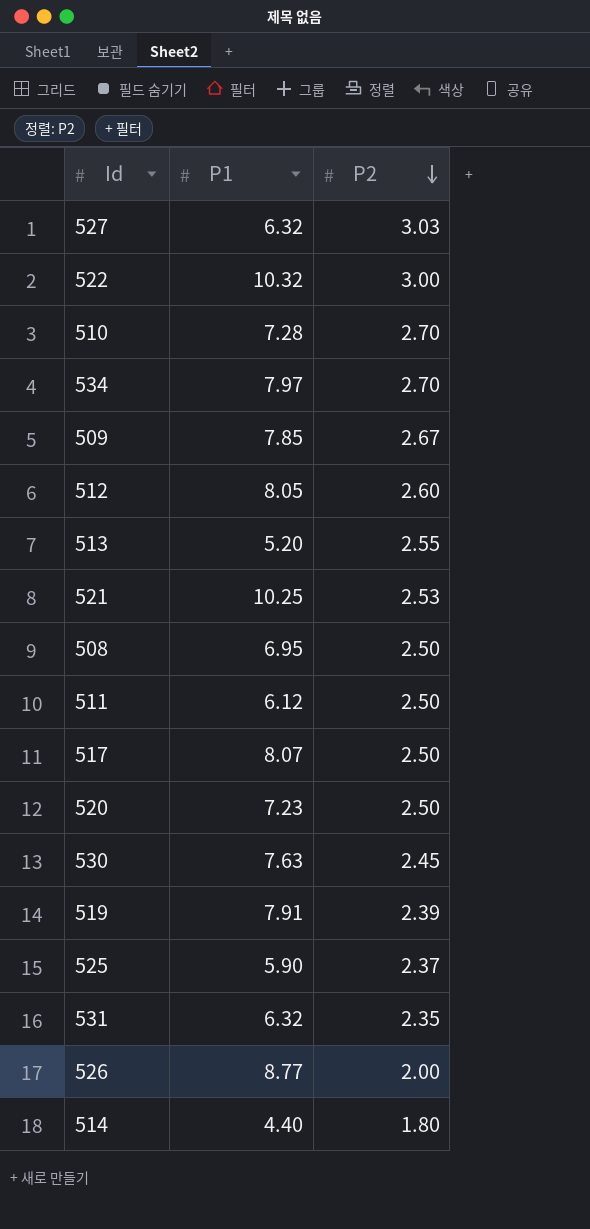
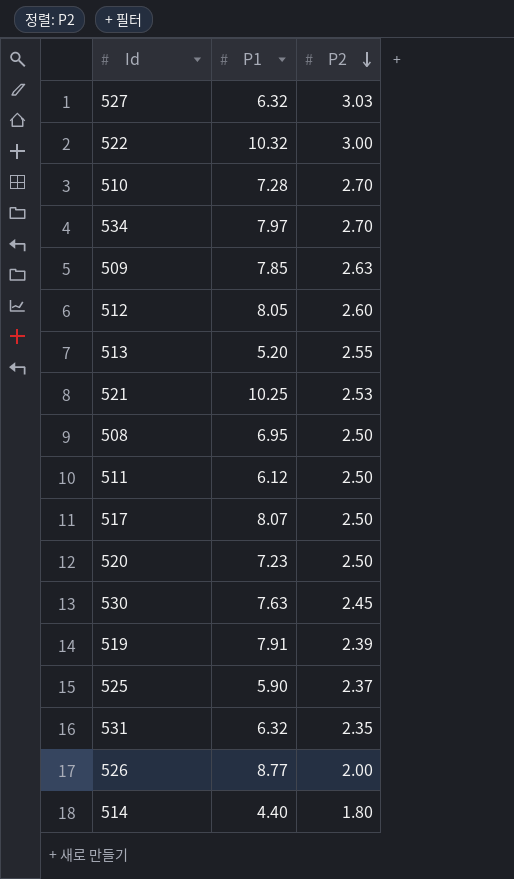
509 | P2: 2.67 -> 2.63

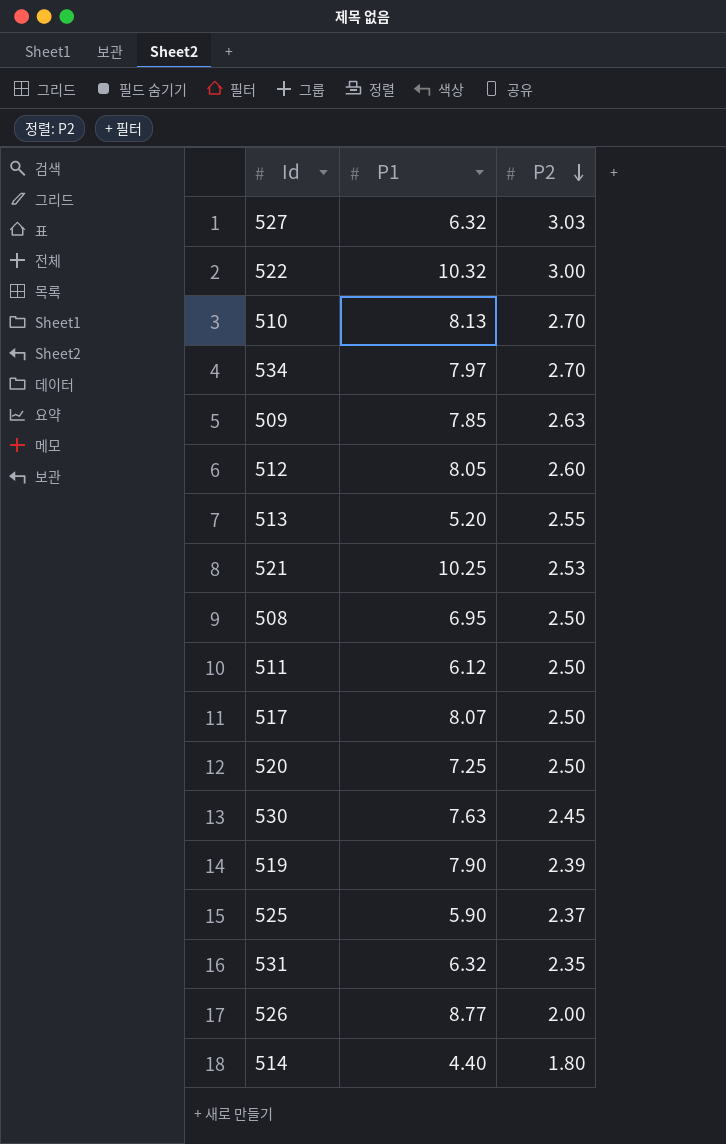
510 | P1: 7.28 -> 8.13
520 | P1: 7.23 -> 7.25
519 | P1: 7.91 -> 7.90

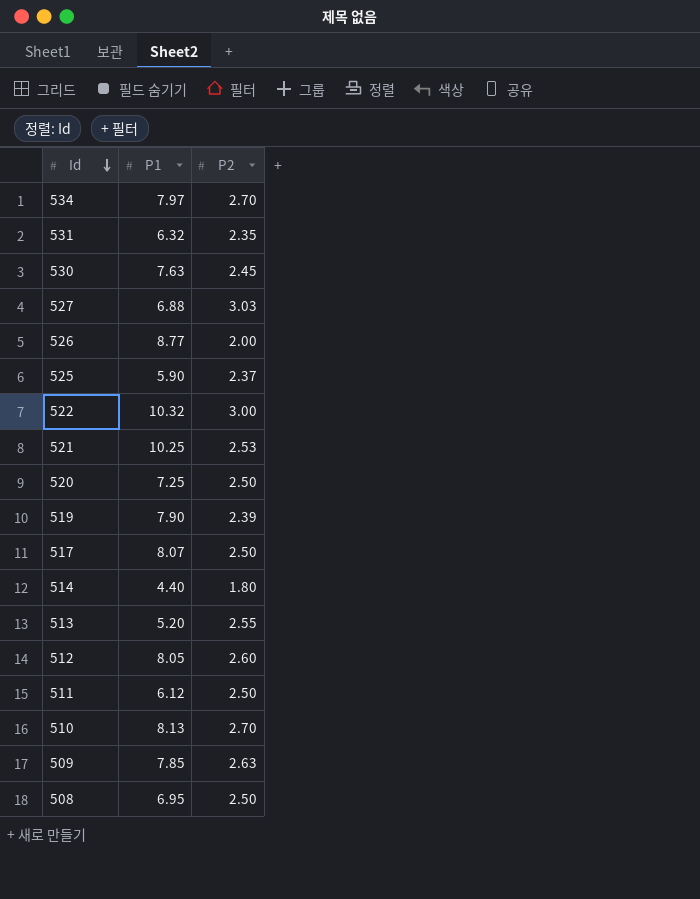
row order: P2 descending -> Id descending
527 | P1: 6.32 -> 6.88

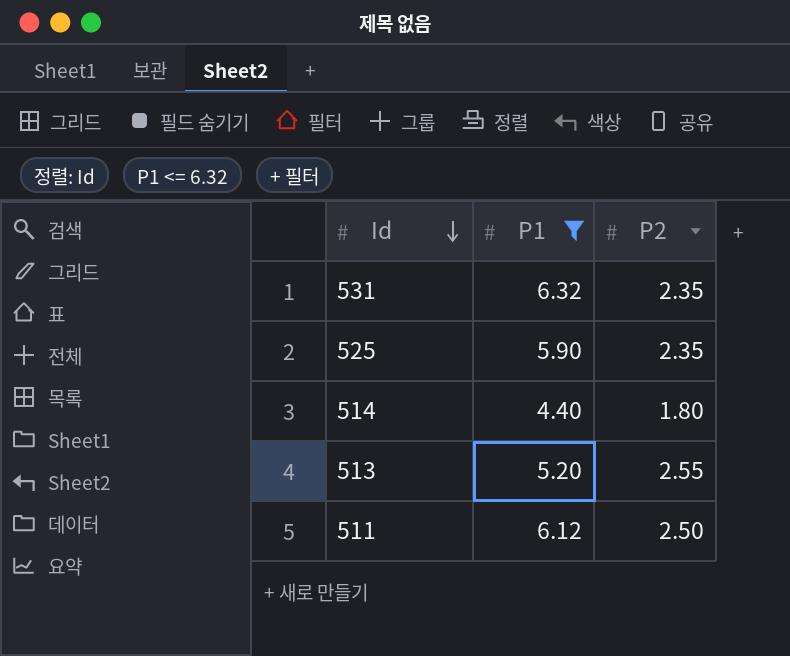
filter: none -> P1 <= 6.32
525 | P2: 2.37 -> 2.35

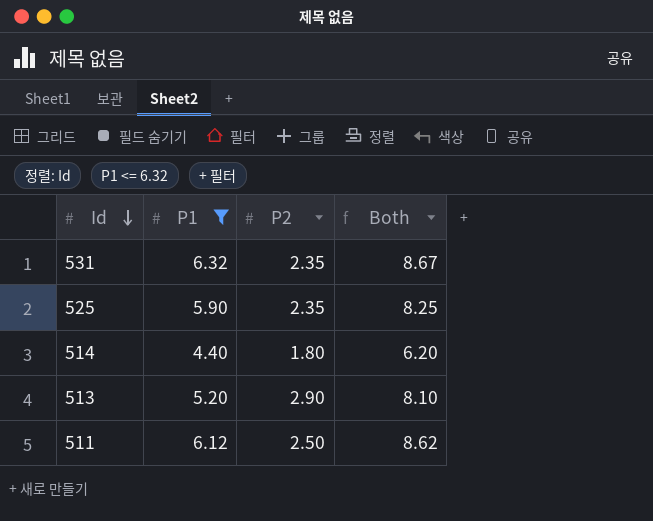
column Both | formula: none -> [P1] + [P2]
513 | P2: 2.55 -> 2.90

